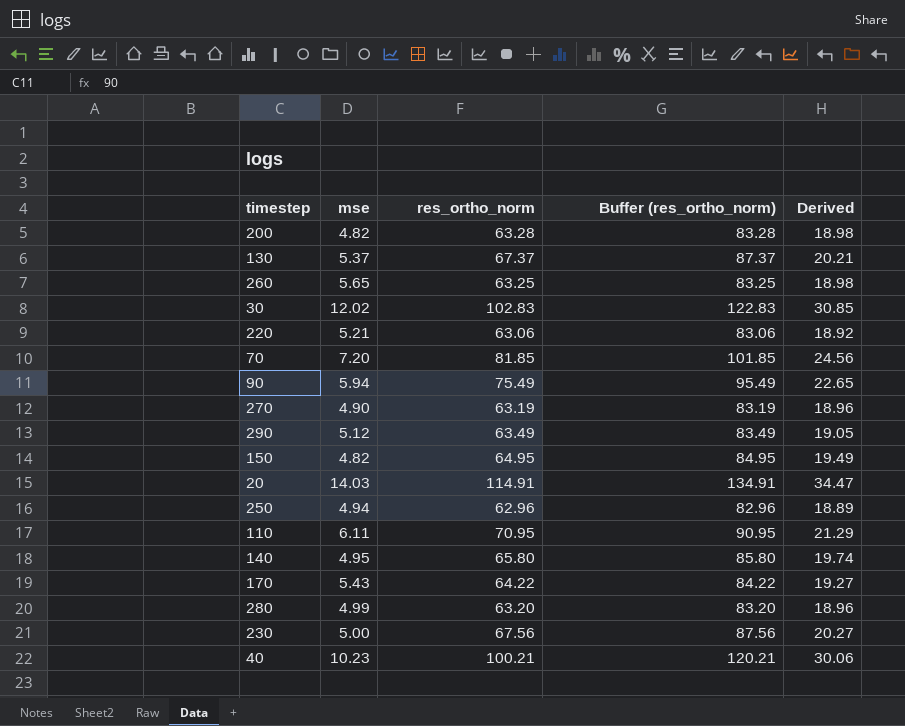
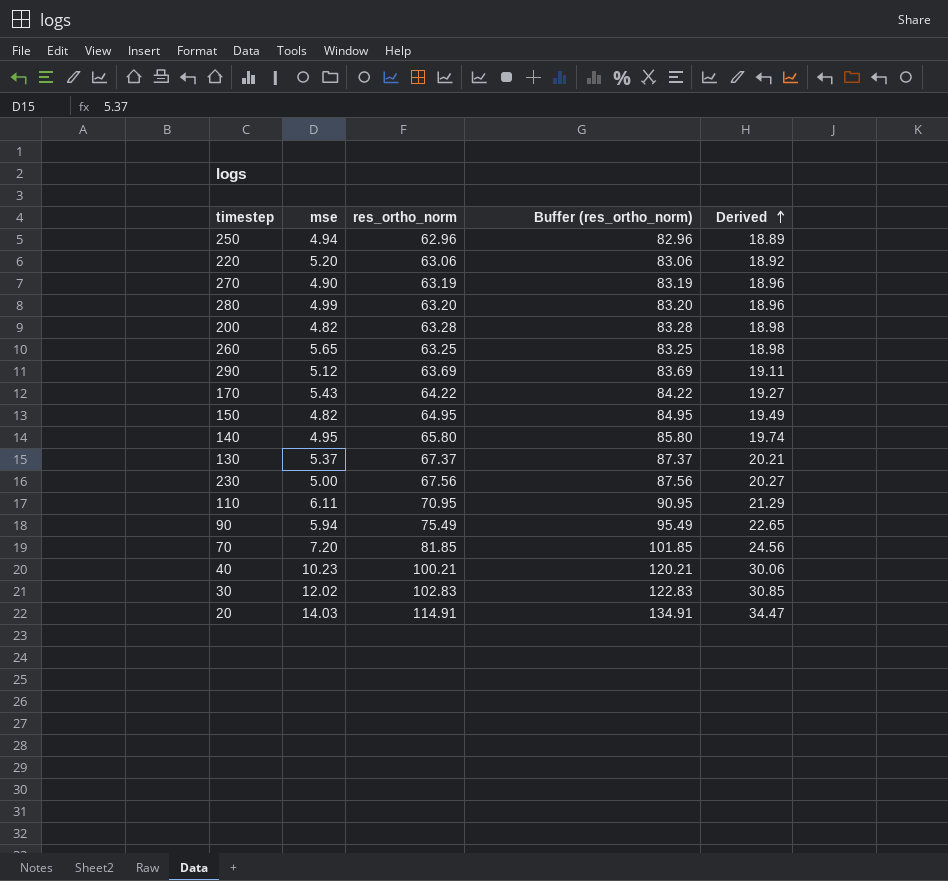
row order: none -> Derived ascending
220 | mse: 5.21 -> 5.20
290 | res_ortho_norm: 63.49 -> 63.69
290 | Buffer (res_ortho_norm): 83.49 -> 83.69
290 | Derived: 19.05 -> 19.11

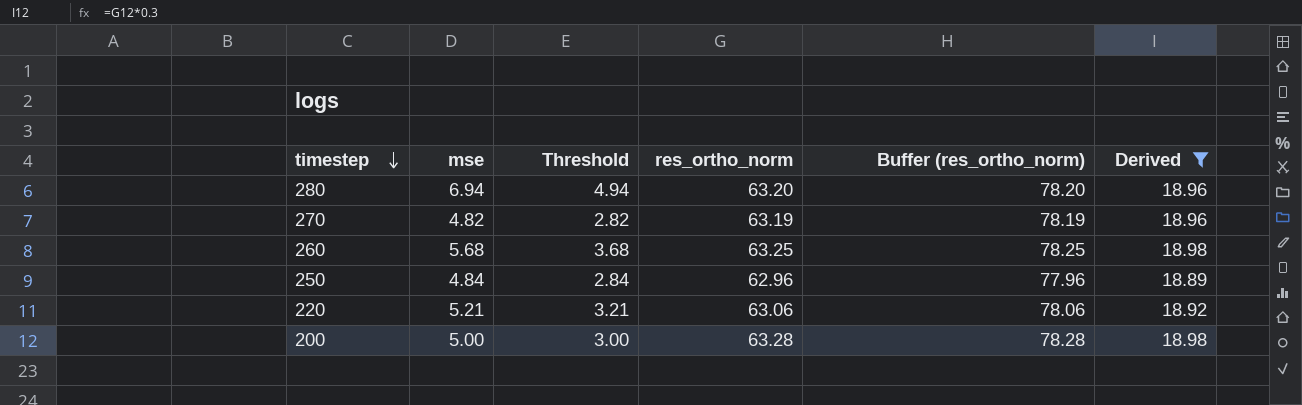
filter: none -> Derived <= 18.98
row order: Derived ascending -> timestep descending
column Threshold | formula: none -> [mse] - 2
column Buffer (res_ortho_norm) | formula: [res_ortho_norm] + 20 -> [res_ortho_norm] + 15
280 | mse: 4.99 -> 6.94
270 | mse: 4.90 -> 4.82
260 | mse: 5.65 -> 5.68
250 | mse: 4.94 -> 4.84
220 | mse: 5.20 -> 5.21
200 | mse: 4.82 -> 5.00

